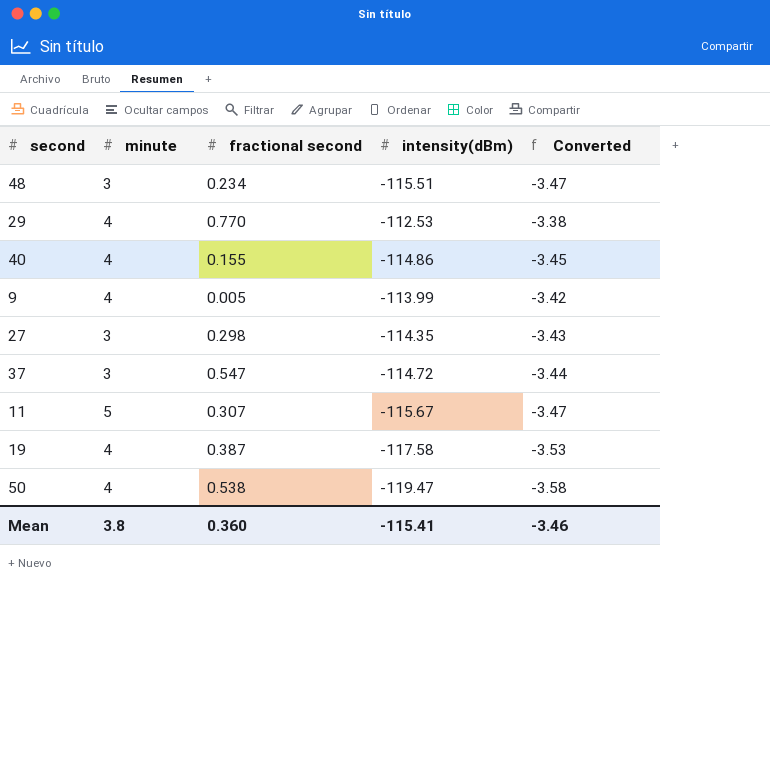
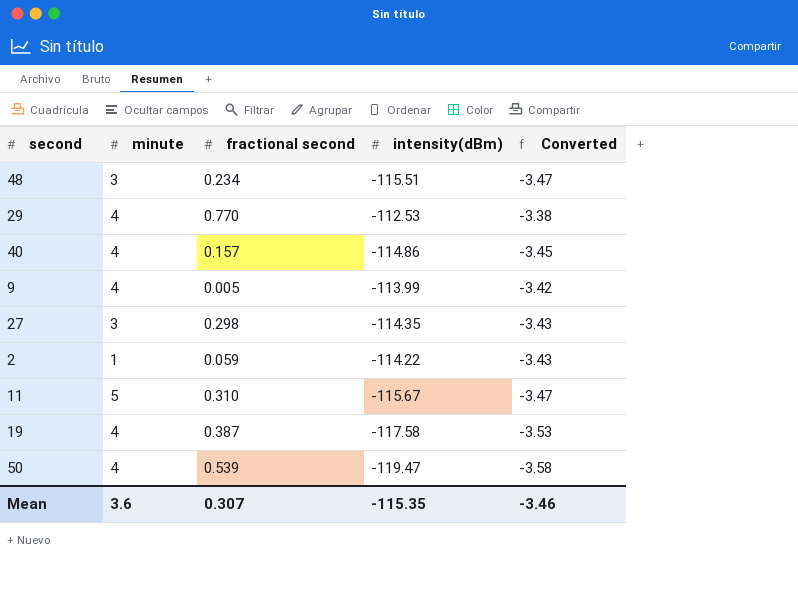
row 37: 3 | 0.547 | -114.72 | -3.44 -> none
40 | fractional second: 0.155 -> 0.157
row 2: none -> 1 | 0.059 | -114.22 | -3.43
11 | fractional second: 0.307 -> 0.310
50 | fractional second: 0.538 -> 0.539
Mean | minute: 3.8 -> 3.6
Mean | fractional second: 0.360 -> 0.307
Mean | intensity(dBm): -115.41 -> -115.35

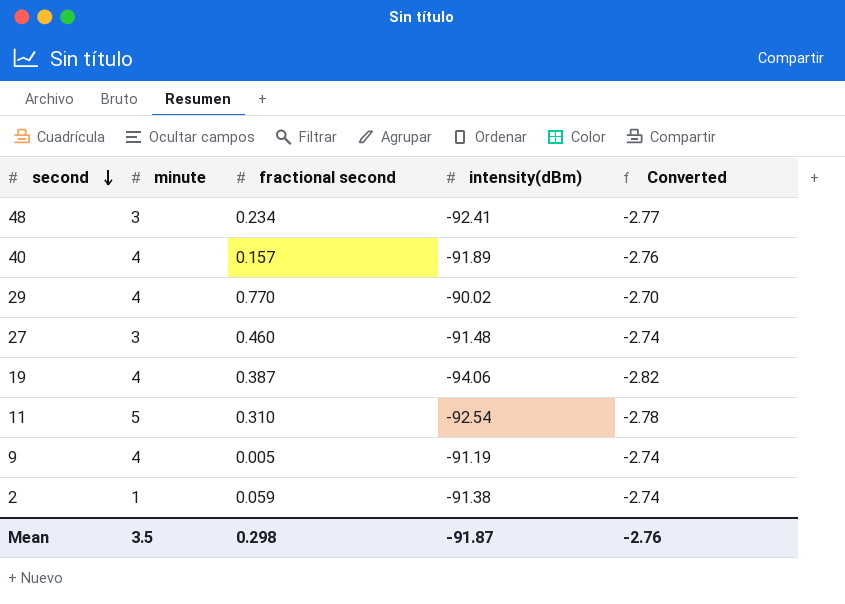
row order: none -> second descending
row 50: 4 | 0.539 | -119.47 | -3.58 -> none
48 | intensity(dBm): -115.51 -> -92.41
48 | Converted: -3.47 -> -2.77
40 | intensity(dBm): -114.86 -> -91.89
40 | Converted: -3.45 -> -2.76
29 | intensity(dBm): -112.53 -> -90.02
29 | Converted: -3.38 -> -2.70
27 | fractional second: 0.298 -> 0.460
27 | intensity(dBm): -114.35 -> -91.48
27 | Converted: -3.43 -> -2.74
19 | intensity(dBm): -117.58 -> -94.06
19 | Converted: -3.53 -> -2.82
11 | intensity(dBm): -115.67 -> -92.54
11 | Converted: -3.47 -> -2.78
9 | intensity(dBm): -113.99 -> -91.19
9 | Converted: -3.42 -> -2.74
2 | intensity(dBm): -114.22 -> -91.38
2 | Converted: -3.43 -> -2.74
Mean | minute: 3.6 -> 3.5
Mean | fractional second: 0.307 -> 0.298
Mean | intensity(dBm): -115.35 -> -91.87
Mean | Converted: -3.46 -> -2.76

